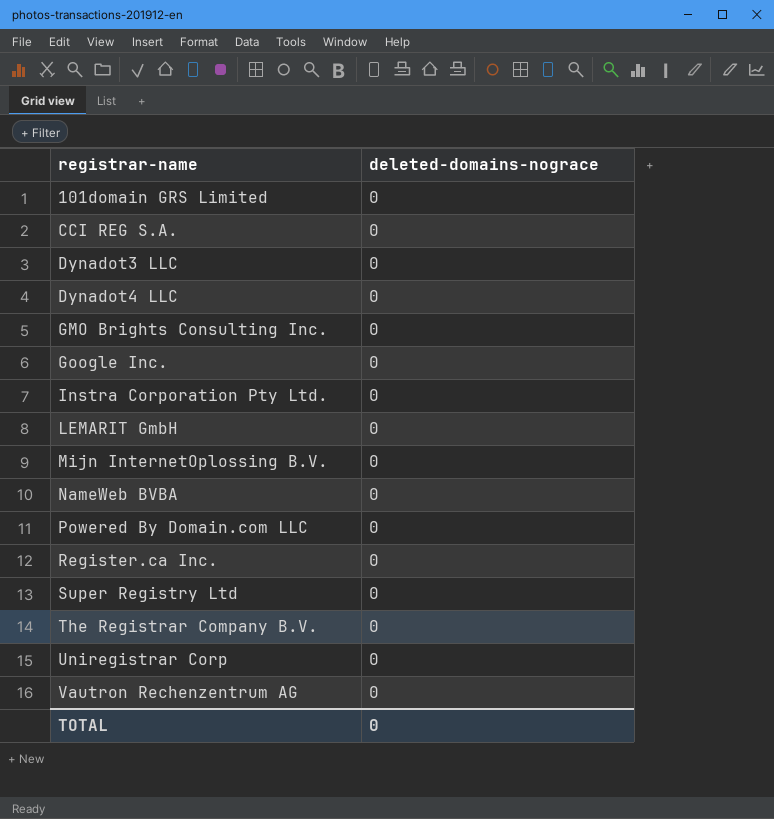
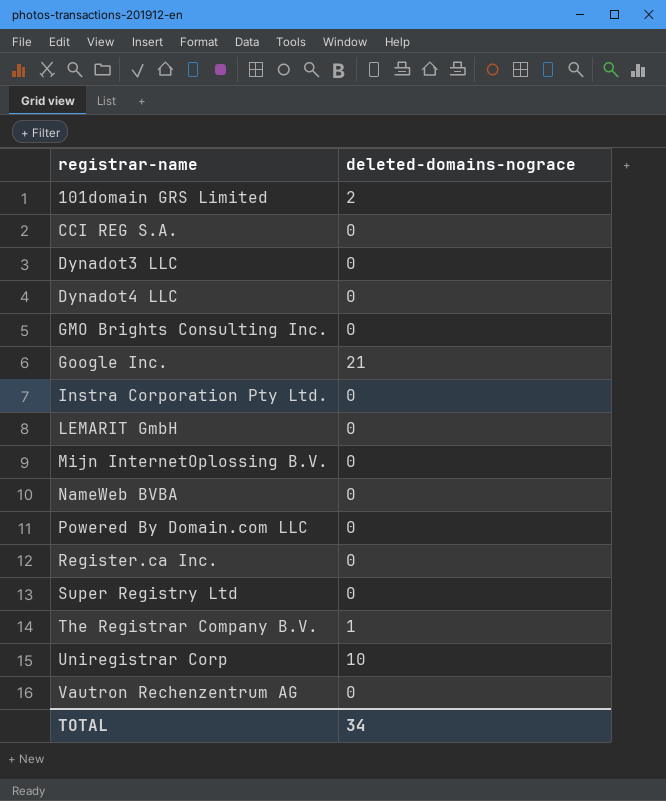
101domain GRS Limited | deleted-domains-nograce: 0 -> 2
Google Inc. | deleted-domains-nograce: 0 -> 21
The Registrar Company B.V. | deleted-domains-nograce: 0 -> 1
Uniregistrar Corp | deleted-domains-nograce: 0 -> 10
TOTAL | deleted-domains-nograce: 0 -> 34

